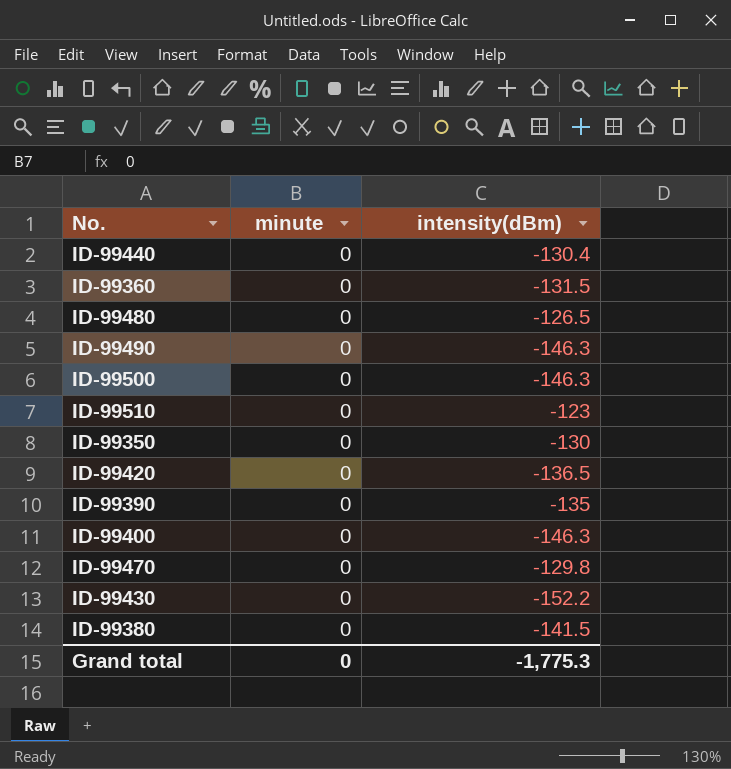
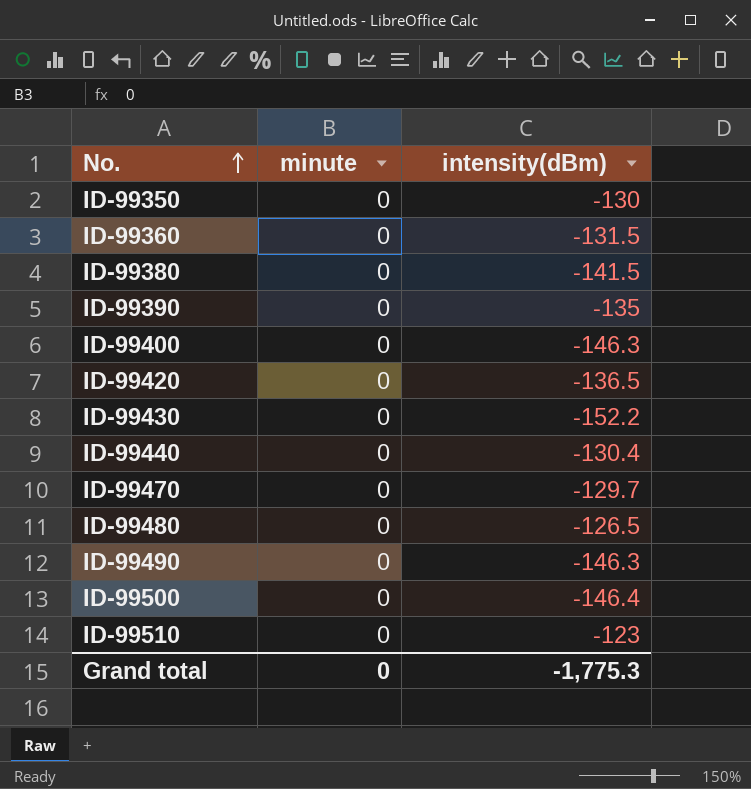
row order: none -> No. ascending
ID-99470 | intensity(dBm): -129.8 -> -129.7
ID-99500 | intensity(dBm): -146.3 -> -146.4

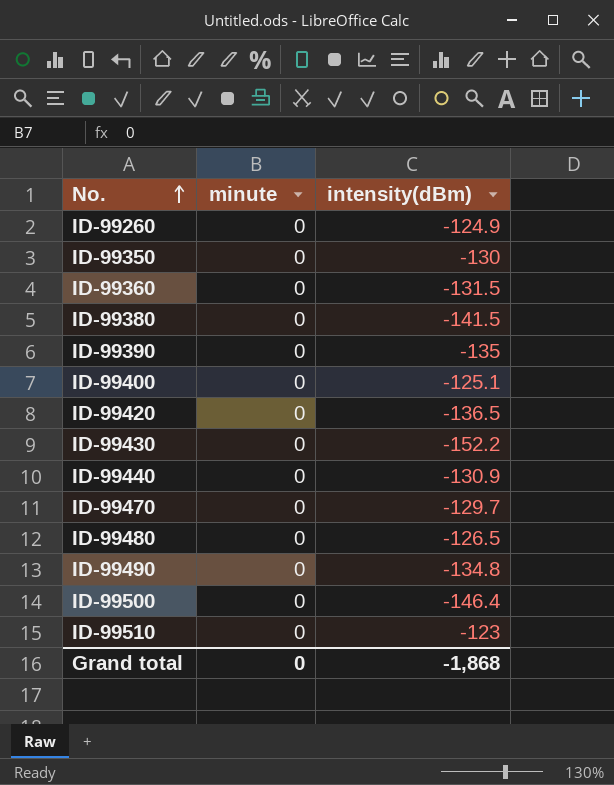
row ID-99260: none -> 0 | -124.9
ID-99400 | intensity(dBm): -146.3 -> -125.1
ID-99440 | intensity(dBm): -130.4 -> -130.9
ID-99490 | intensity(dBm): -146.3 -> -134.8
Grand total | intensity(dBm): -1,775.3 -> -1,868

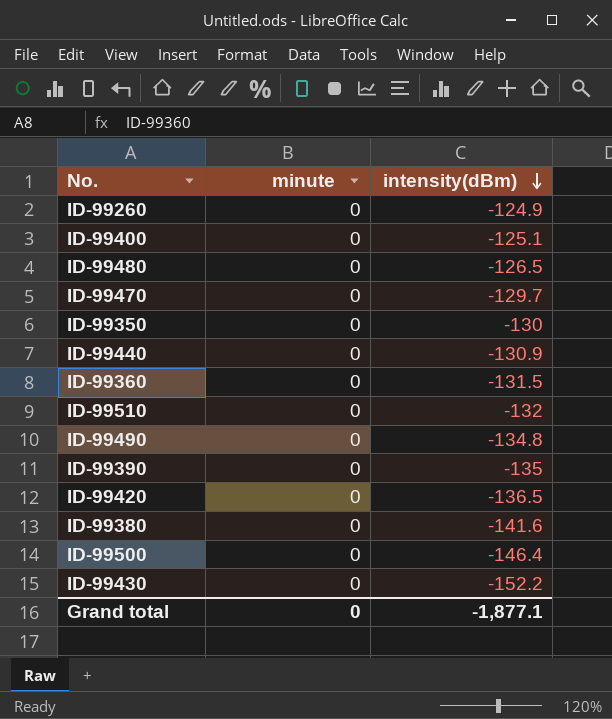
row order: No. ascending -> intensity(dBm) descending
ID-99510 | intensity(dBm): -123 -> -132
ID-99380 | intensity(dBm): -141.5 -> -141.6
Grand total | intensity(dBm): -1,868 -> -1,877.1

